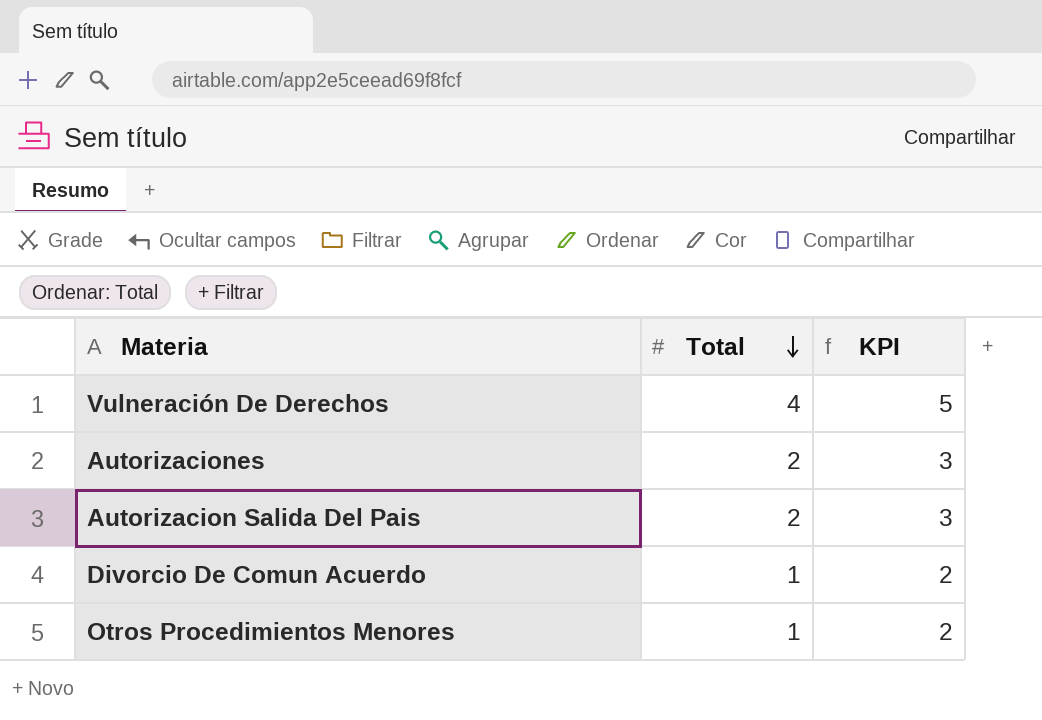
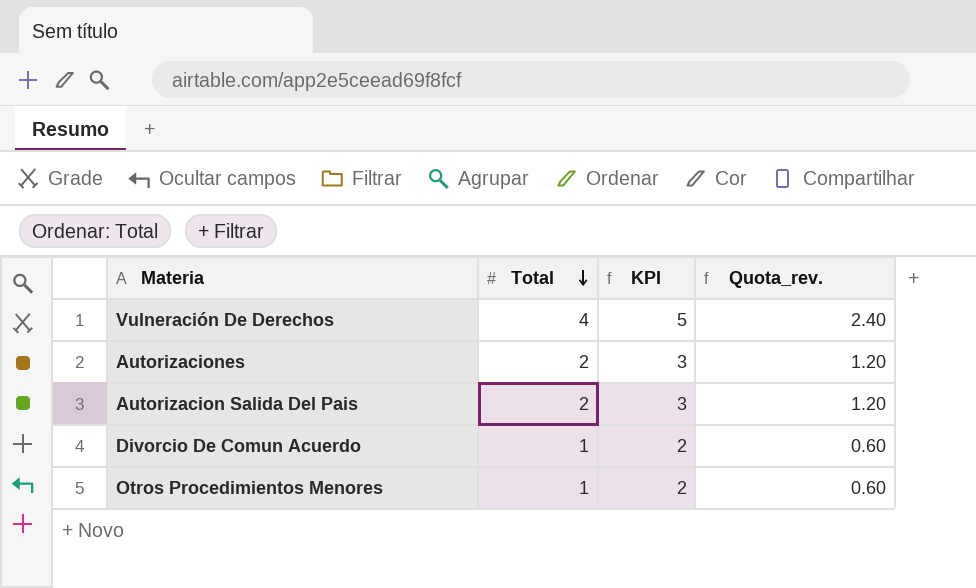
column Quota_rev. | formula: none -> [Total] * 0.6

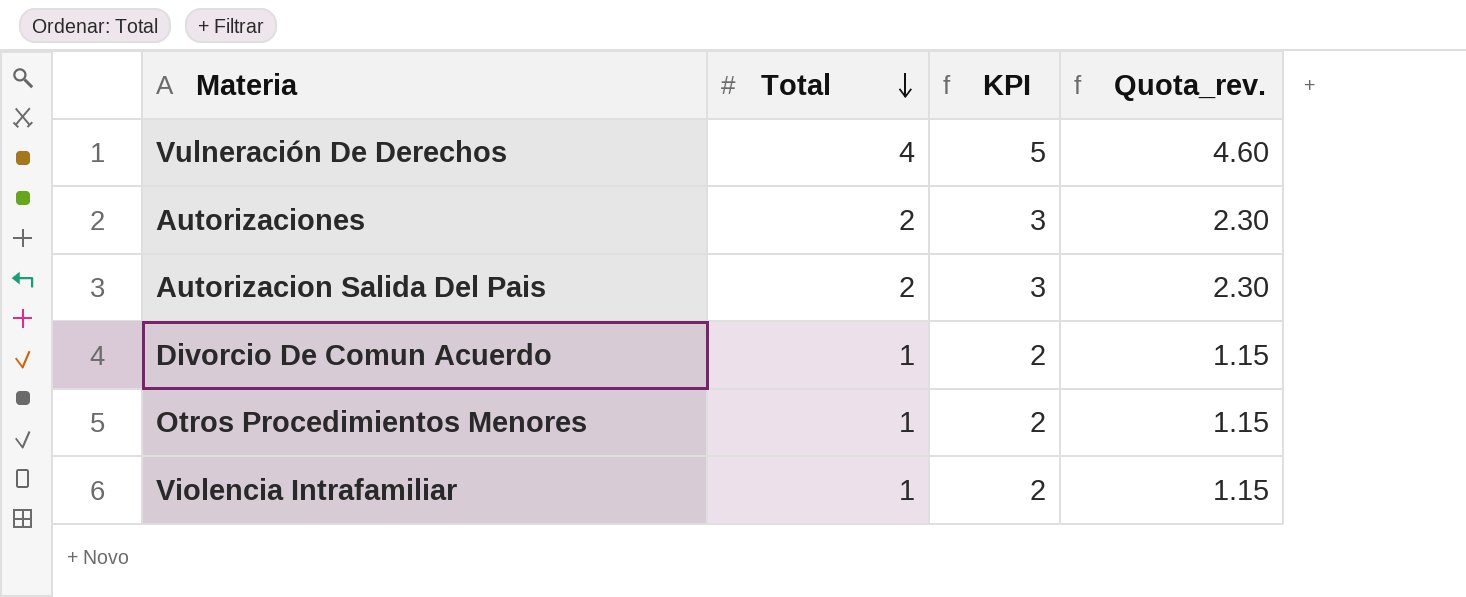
column Quota_rev. | formula: [Total] * 0.6 -> [Total] * 1.15
row Violencia Intrafamiliar: none -> 1 | 2 | 1.15

